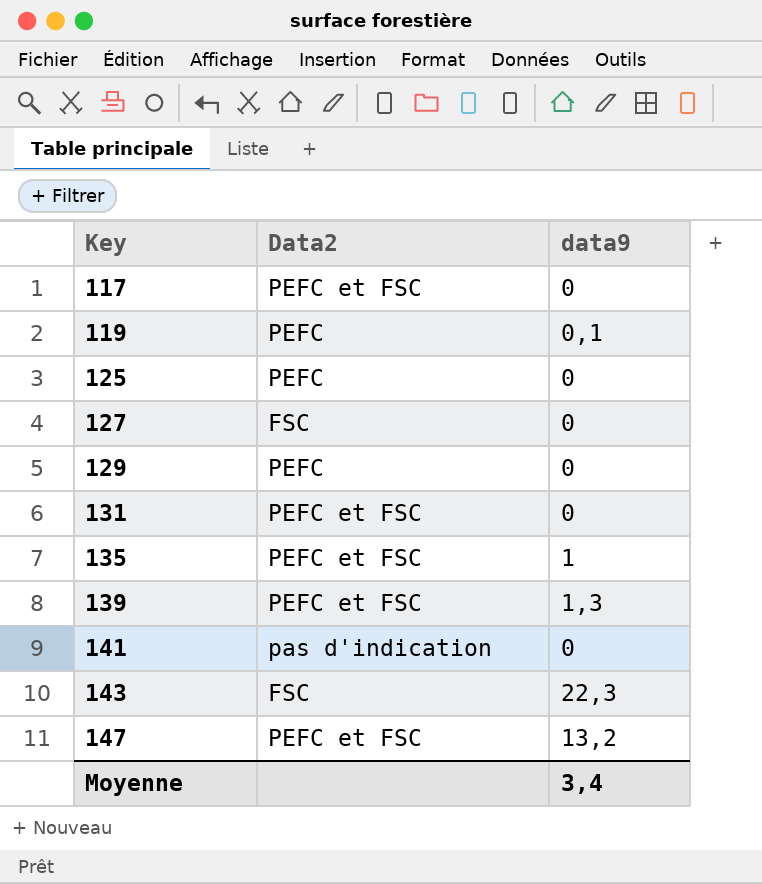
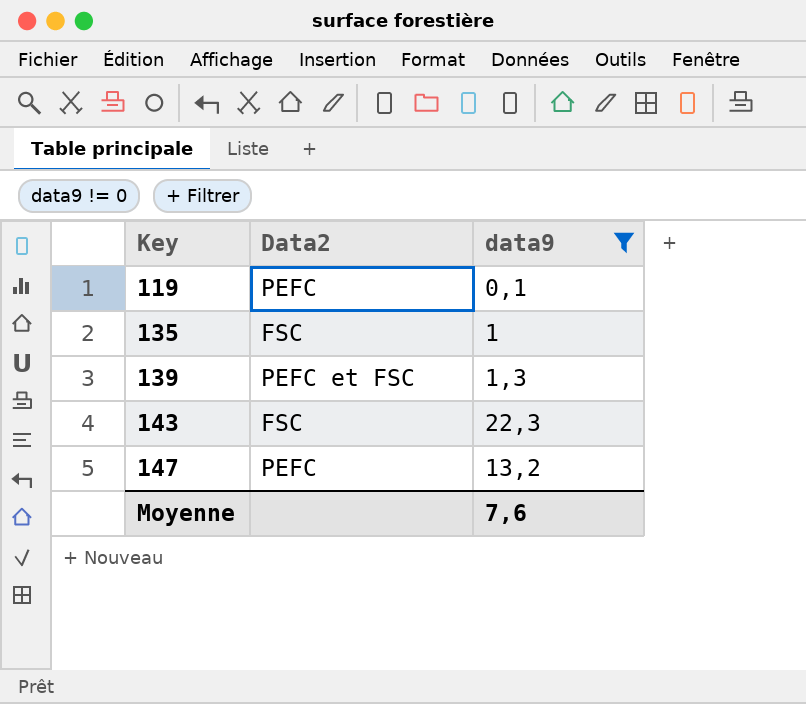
filter: none -> data9 != 0
135 | Data2: PEFC et FSC -> FSC
147 | Data2: PEFC et FSC -> PEFC
Moyenne | data9: 3,4 -> 7,6

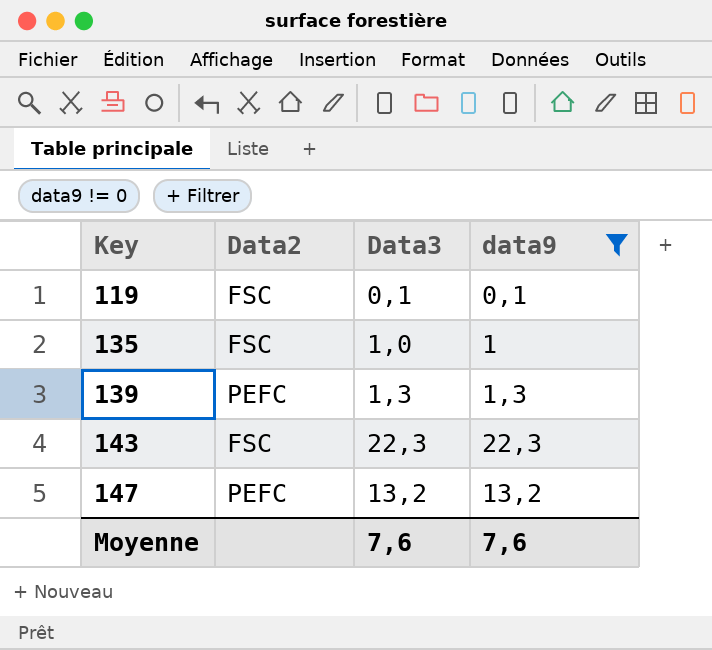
column Data3 | position: none -> 3
119 | Data2: PEFC -> FSC
139 | Data2: PEFC et FSC -> PEFC

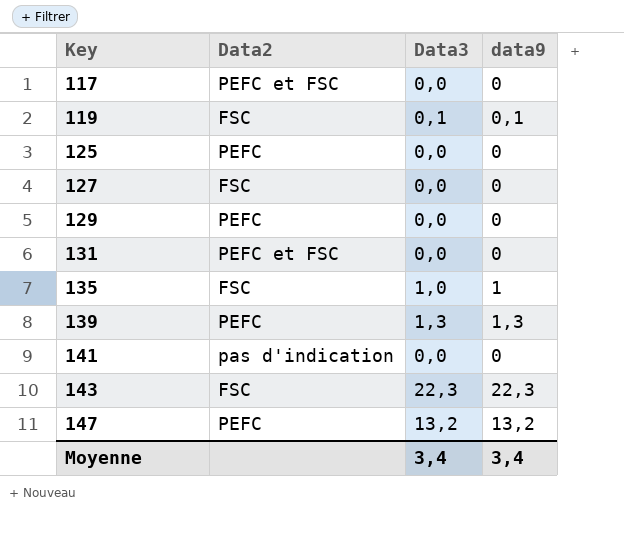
filter: data9 != 0 -> none
Moyenne | Data3: 7,6 -> 3,4
Moyenne | data9: 7,6 -> 3,4

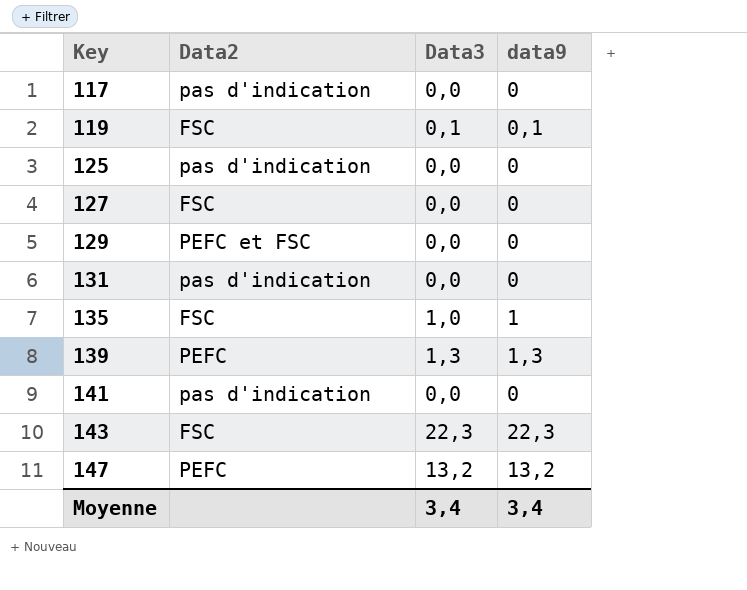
117 | Data2: PEFC et FSC -> pas d'indication
125 | Data2: PEFC -> pas d'indication
129 | Data2: PEFC -> PEFC et FSC
131 | Data2: PEFC et FSC -> pas d'indication

